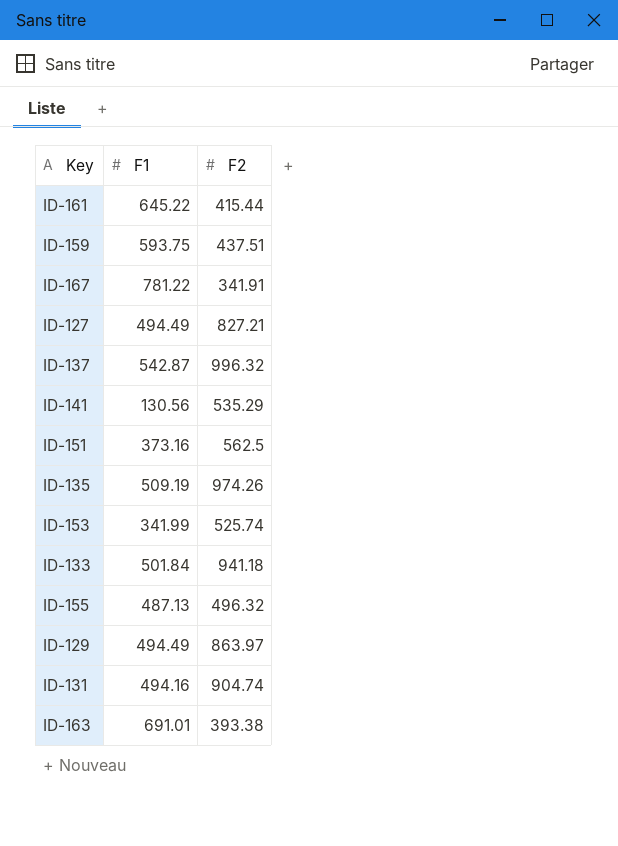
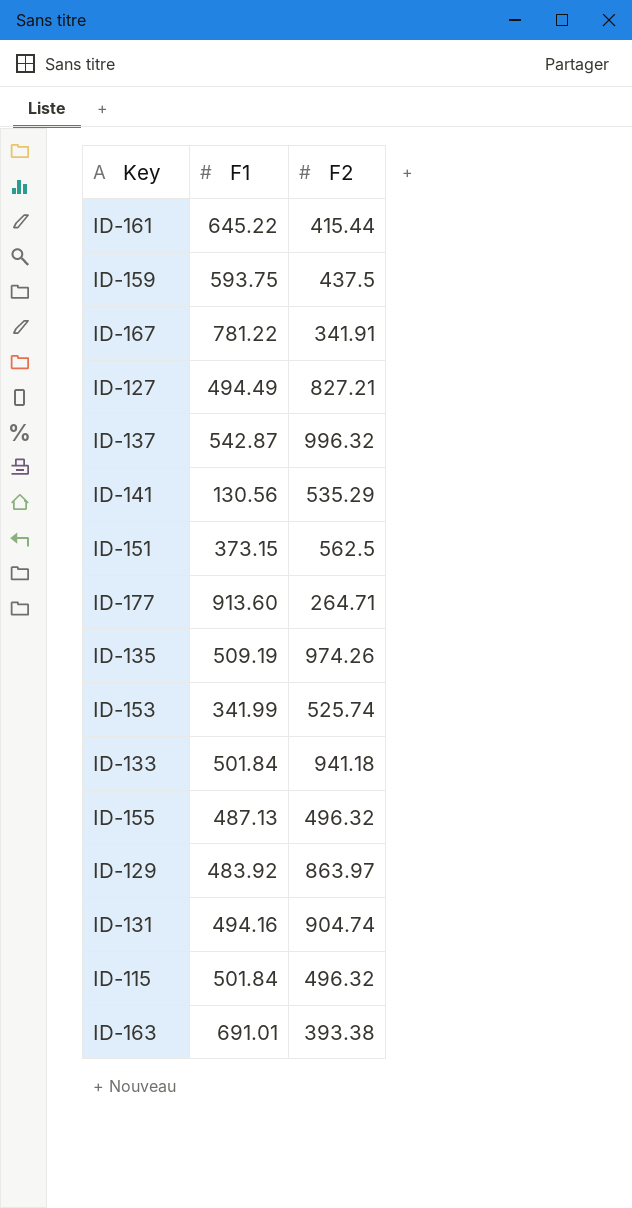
ID-159 | F2: 437.51 -> 437.5
ID-151 | F1: 373.16 -> 373.15
row ID-177: none -> 913.60 | 264.71
ID-129 | F1: 494.49 -> 483.92
row ID-115: none -> 501.84 | 496.32

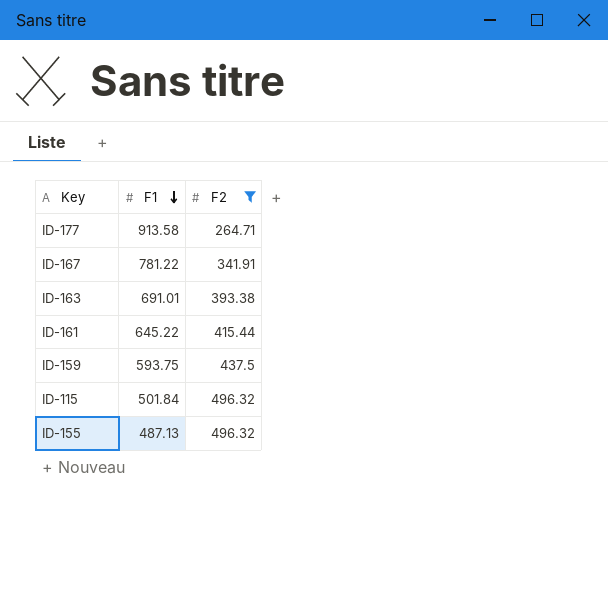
filter: none -> F2 <= 496.32
row order: none -> F1 descending
ID-177 | F1: 913.60 -> 913.58

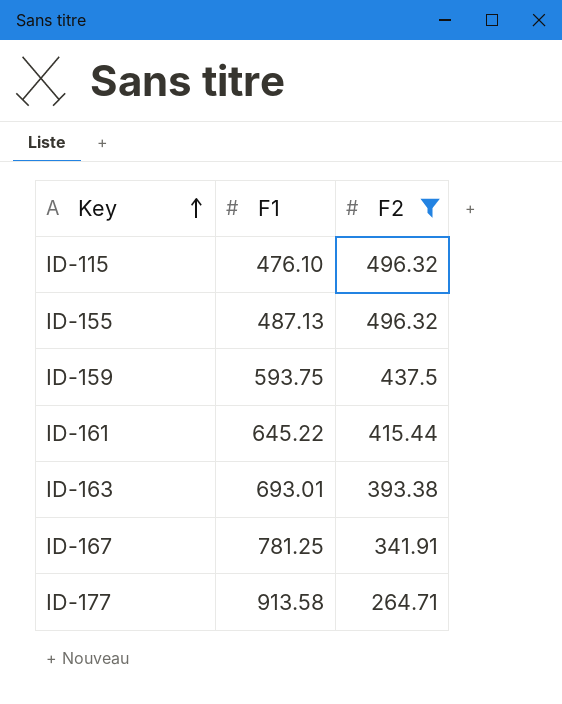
row order: F1 descending -> Key ascending
ID-115 | F1: 501.84 -> 476.10
ID-163 | F1: 691.01 -> 693.01
ID-167 | F1: 781.22 -> 781.25

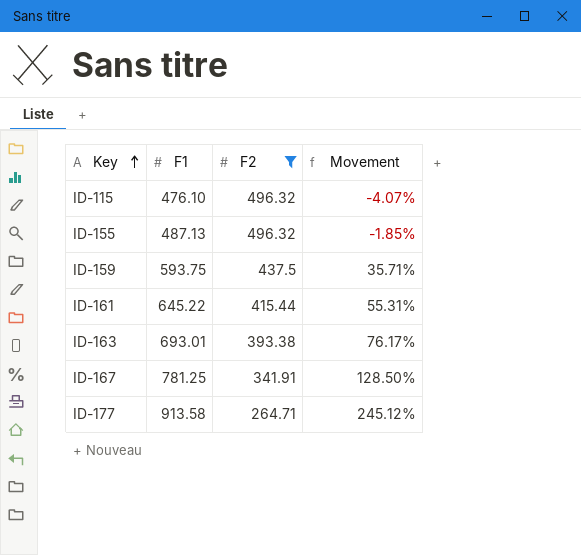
column Movement | formula: none -> ([F1] - [F2]) / [F2]

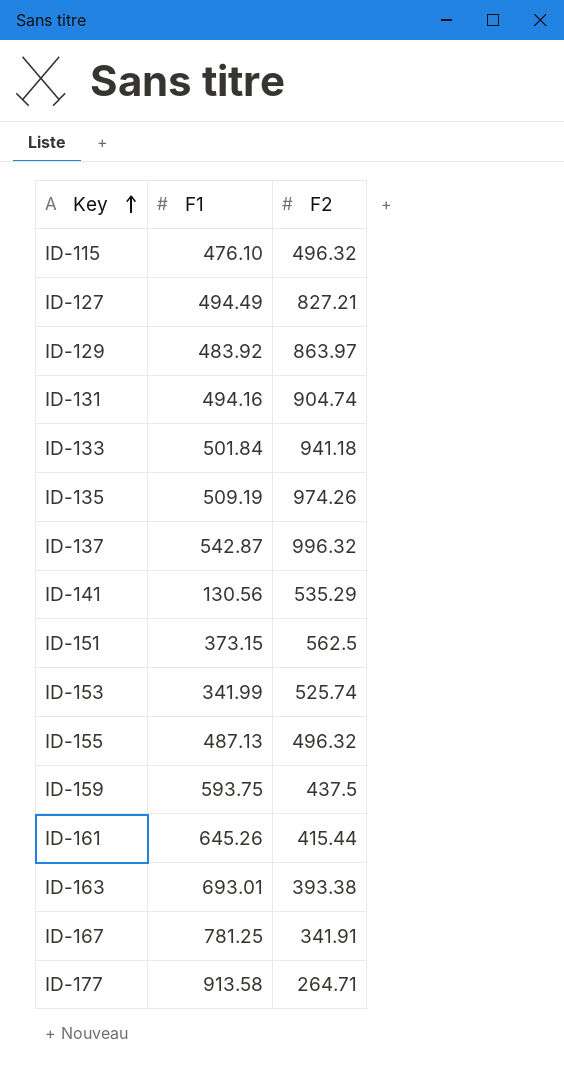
filter: F2 <= 496.32 -> none
column Movement | formula: ([F1] - [F2]) / [F2] -> none
ID-161 | F1: 645.22 -> 645.26

